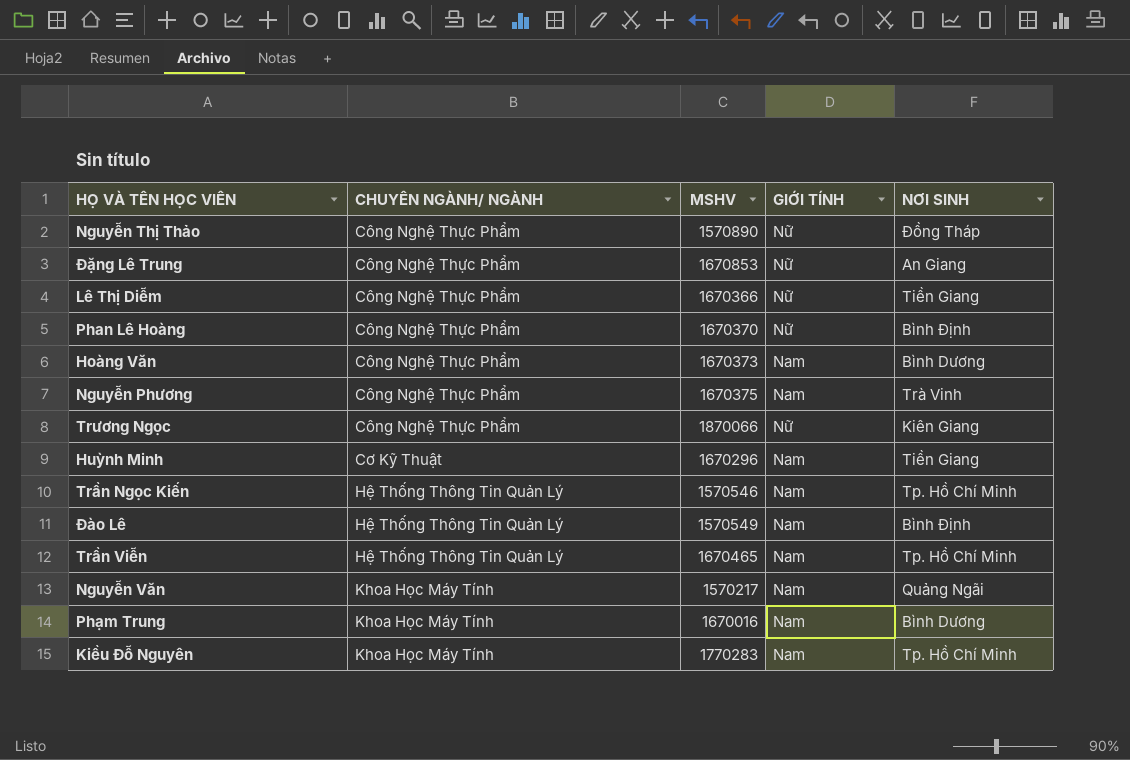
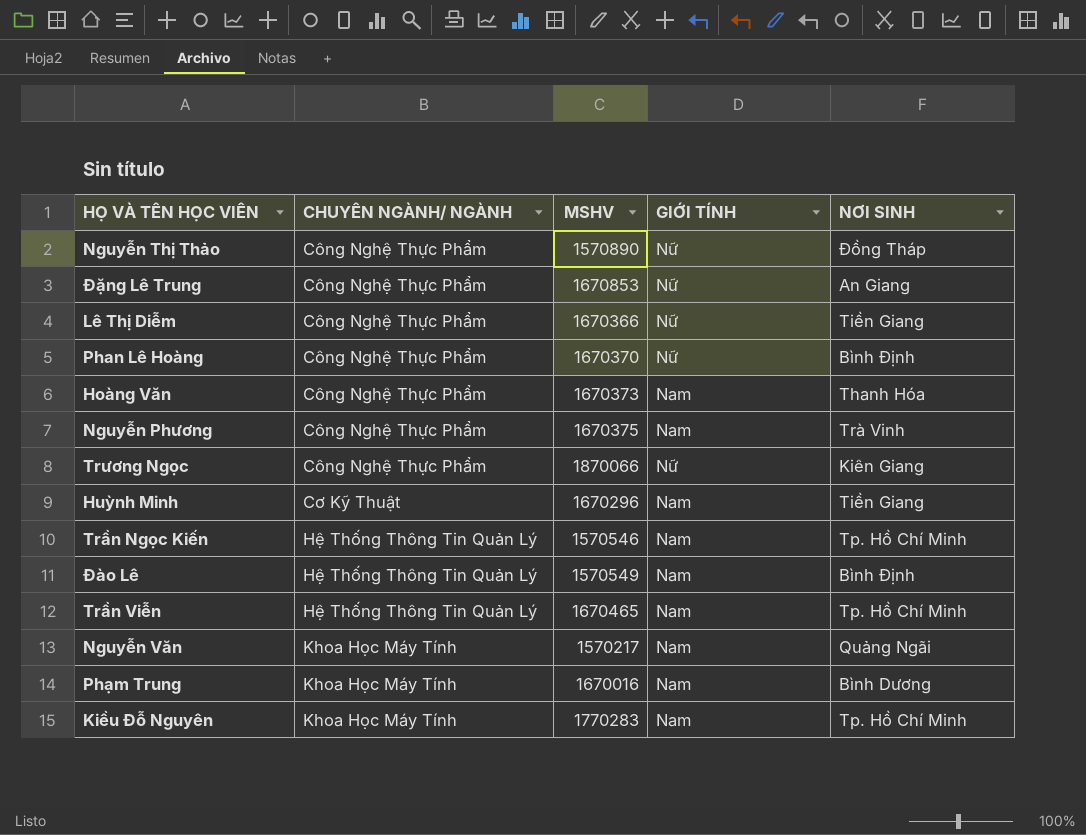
Hoàng Văn | NƠI SINH: Bình Dương -> Thanh Hóa

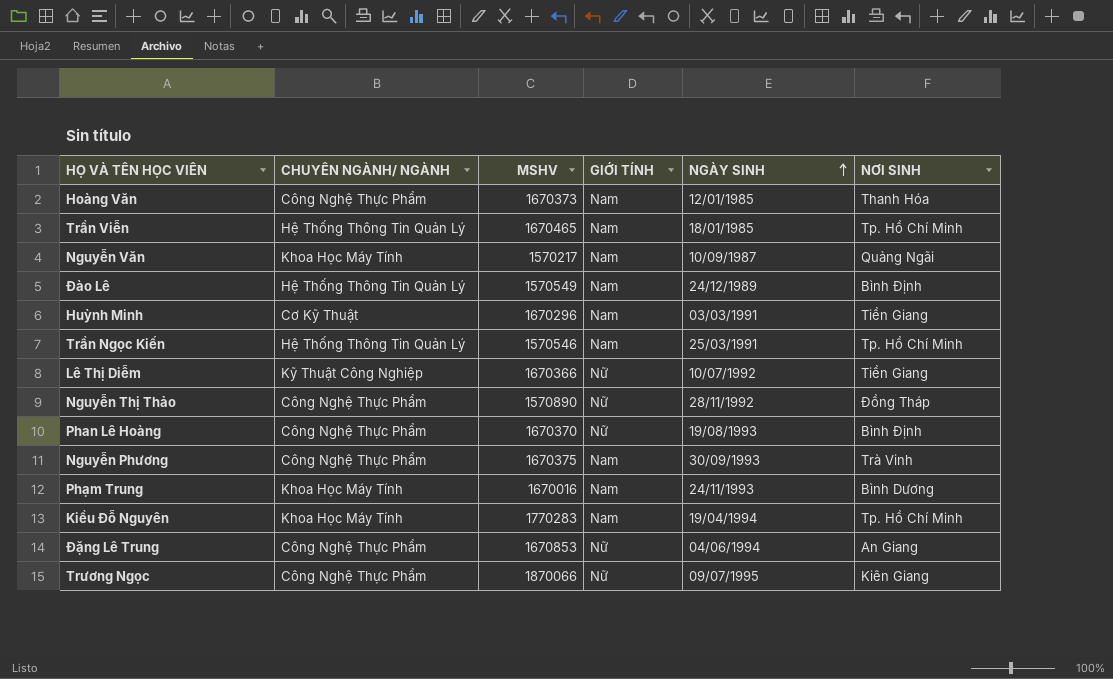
row order: none -> NGÀY SINH ascending
column NGÀY SINH | position: none -> 5
Lê Thị Diễm | CHUYÊN NGÀNH/ NGÀNH: Công Nghệ Thực Phẩm -> Kỹ Thuật Công Nghiệp

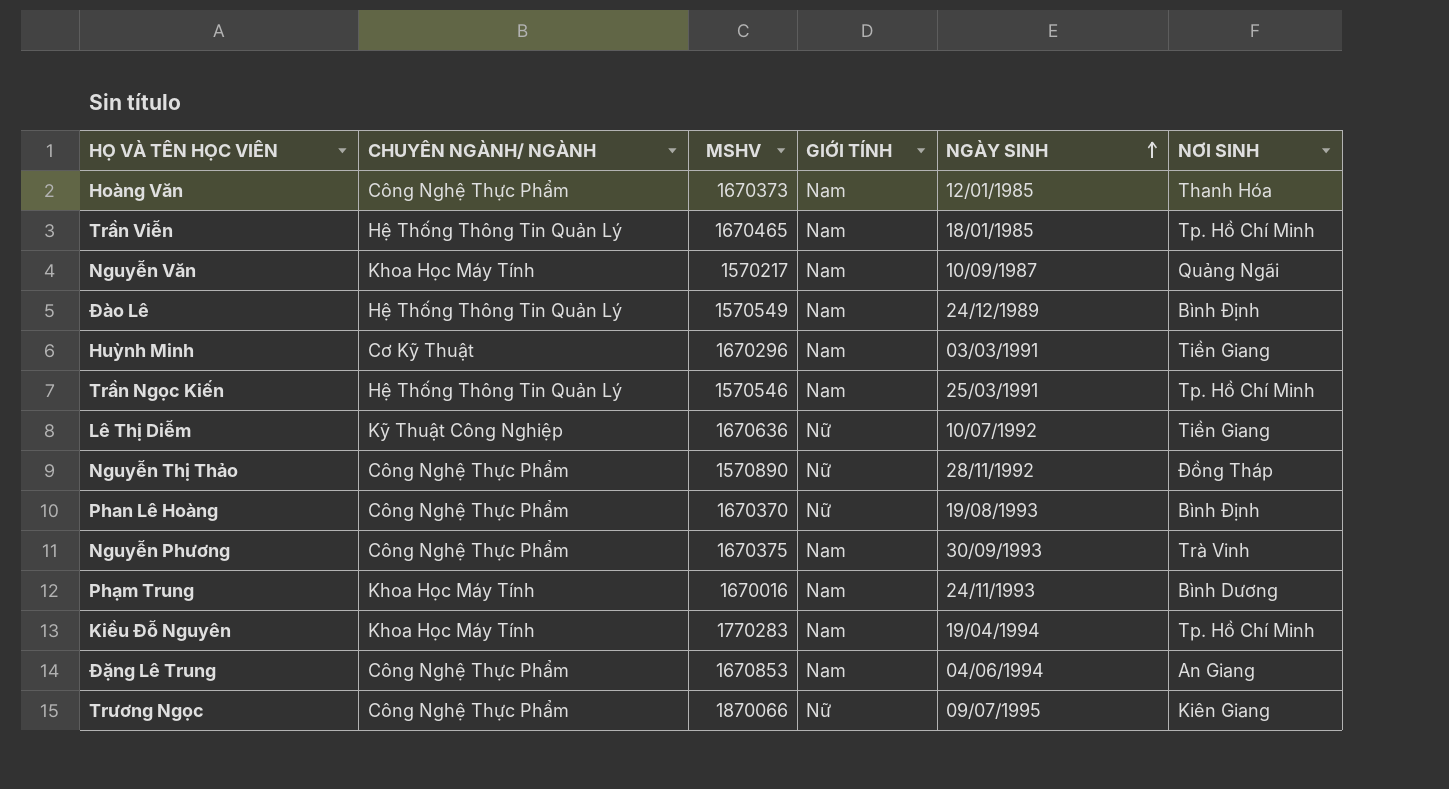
Lê Thị Diễm | MSHV: 1670366 -> 1670636
Đặng Lê Trung | GIỚI TÍNH: Nữ -> Nam

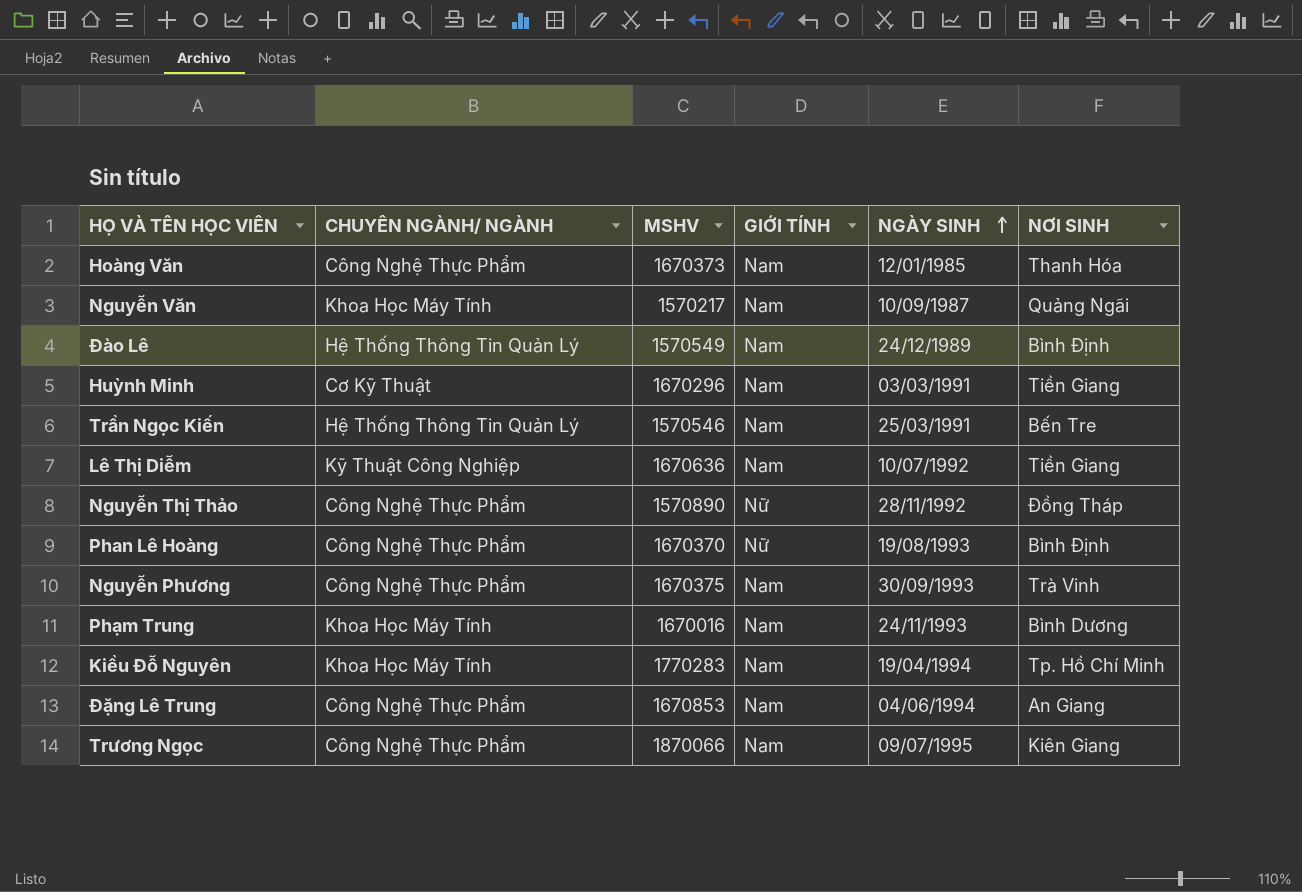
row Trần Viễn: Hệ Thống Thông Tin Quản Lý | 1670465 | Nam | 18/01/1985 | Tp. Hồ Chí Minh -> none
Trần Ngọc Kiến | NƠI SINH: Tp. Hồ Chí Minh -> Bến Tre
Lê Thị Diễm | GIỚI TÍNH: Nữ -> Nam
Trương Ngọc | GIỚI TÍNH: Nữ -> Nam

